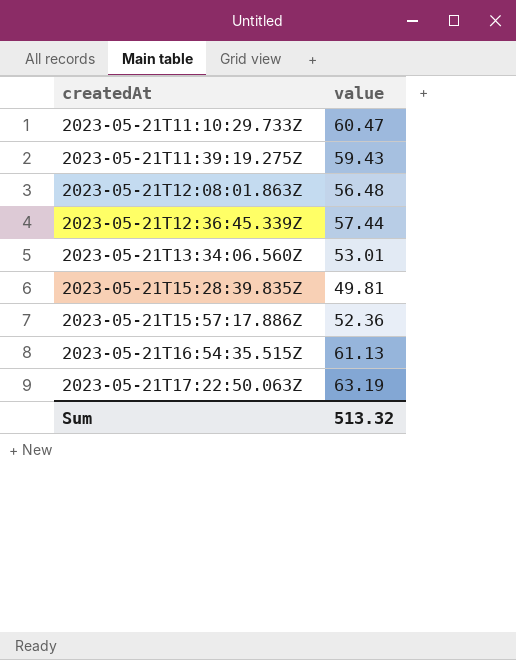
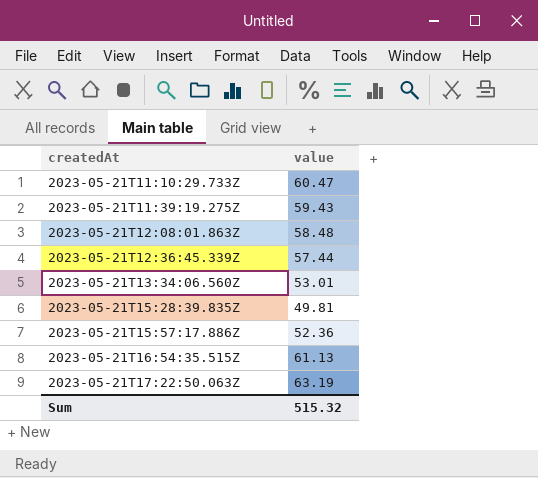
2023-05-21T12:08:01.863Z | value: 56.48 -> 58.48
Sum | value: 513.32 -> 515.32

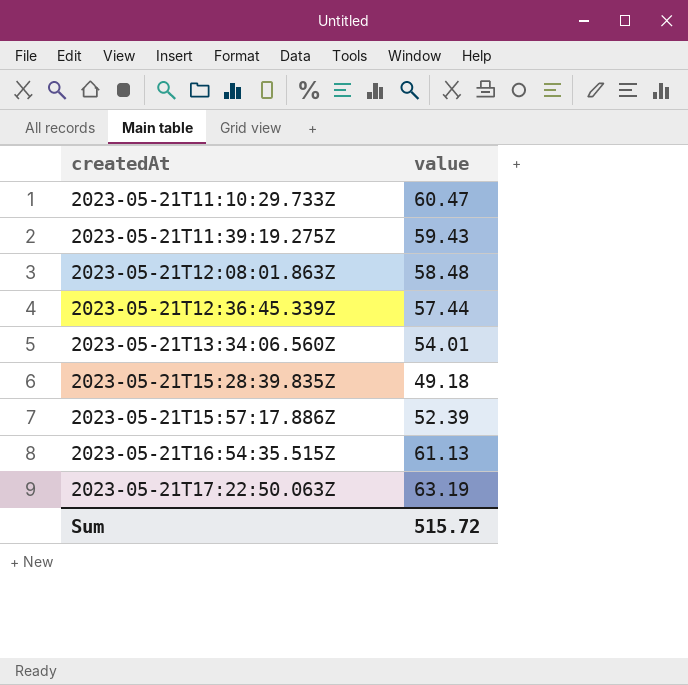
2023-05-21T13:34:06.560Z | value: 53.01 -> 54.01
2023-05-21T15:28:39.835Z | value: 49.81 -> 49.18
2023-05-21T15:57:17.886Z | value: 52.36 -> 52.39
Sum | value: 515.32 -> 515.72

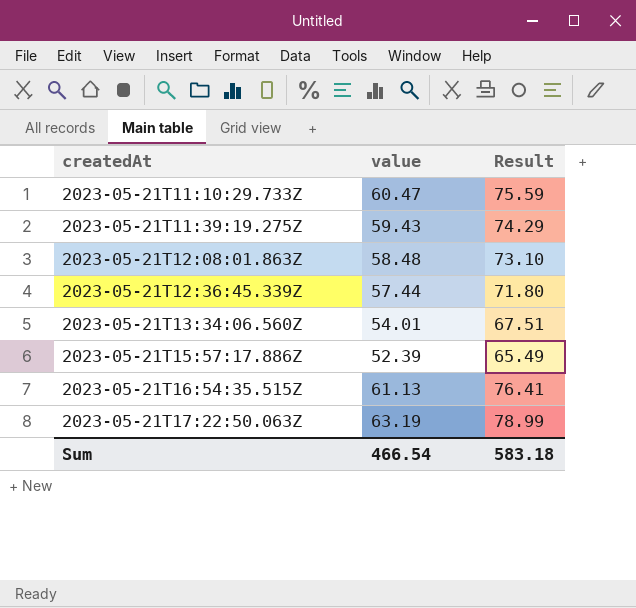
column Result | formula: none -> [value] * 1.25
row 2023-05-21T15:28:39.835Z: 49.18 -> none
Sum | value: 515.72 -> 466.54

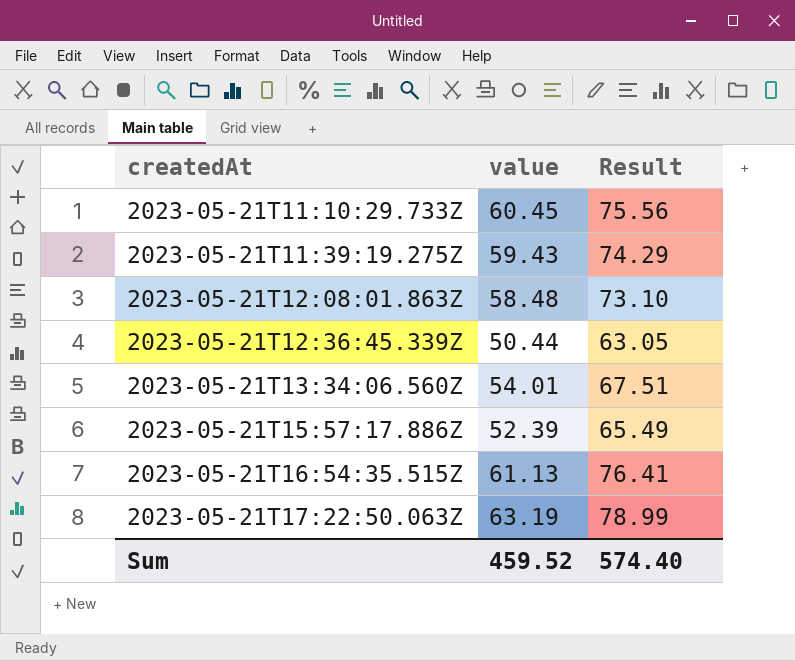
2023-05-21T11:10:29.733Z | value: 60.47 -> 60.45
2023-05-21T11:10:29.733Z | Result: 75.59 -> 75.56
2023-05-21T12:36:45.339Z | value: 57.44 -> 50.44
2023-05-21T12:36:45.339Z | Result: 71.80 -> 63.05
Sum | value: 466.54 -> 459.52
Sum | Result: 583.18 -> 574.40

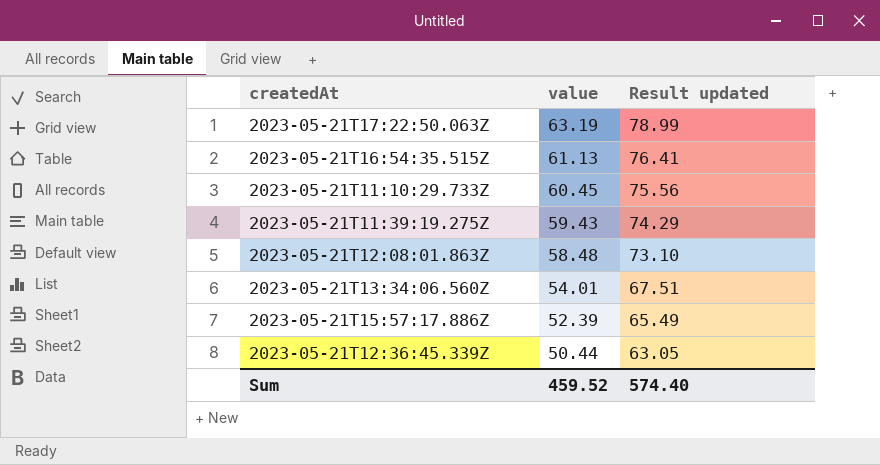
row order: createdAt ascending -> value descending
column name: Result -> Result updated

